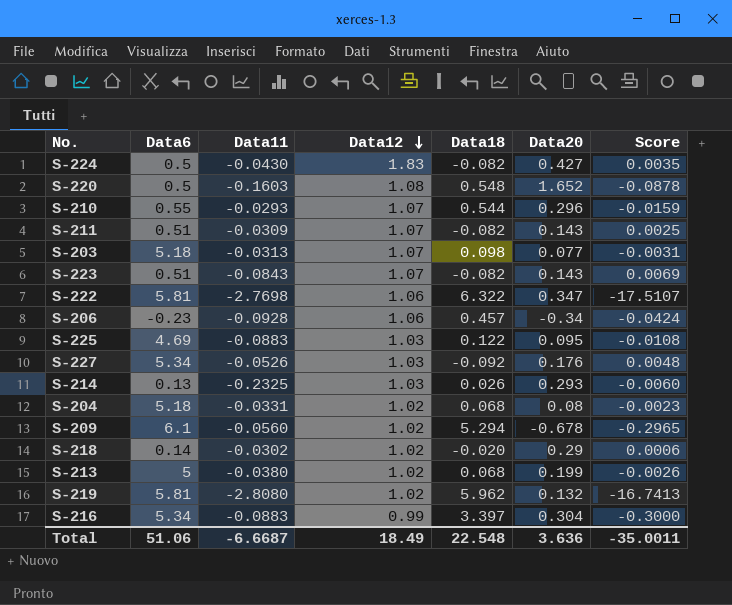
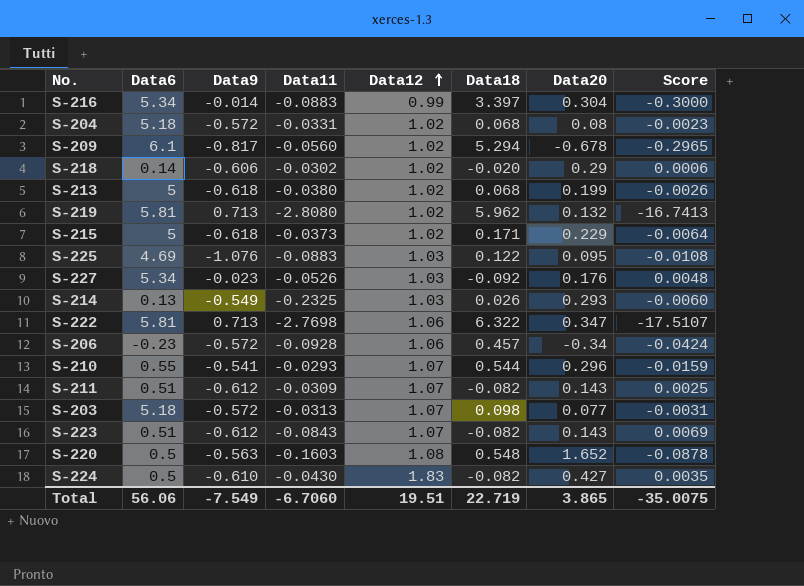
row order: Data12 descending -> Data12 ascending
column Data9 | position: none -> 3
row S-215: none -> 5 | -0.618 | -0.0373 | 1.02 | 0.171 | 0.229 | -0.0064
Total | Data6: 51.06 -> 56.06
Total | Data11: -6.6687 -> -6.7060
Total | Data12: 18.49 -> 19.51
Total | Data18: 22.548 -> 22.719
Total | Data20: 3.636 -> 3.865
Total | Score: -35.0011 -> -35.0075

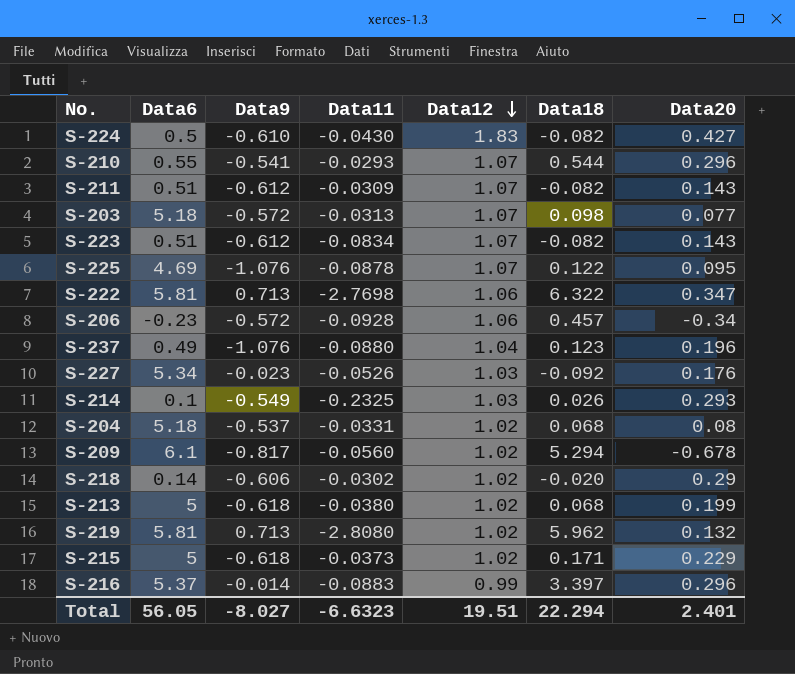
row order: Data12 ascending -> Data12 descending
column Score | formula: [Data11] * [Data18] -> none
row S-220: 0.5 | -0.563 | -0.1603 | 1.08 | 0.548 | 1.652 | -0.0878 -> none
S-223 | Data11: -0.0843 -> -0.0834
S-225 | Data11: -0.0883 -> -0.0878
S-225 | Data12: 1.03 -> 1.07
row S-237: none -> 0.49 | -1.076 | -0.0880 | 1.04 | 0.123 | 0.196
S-214 | Data6: 0.13 -> 0.1
S-204 | Data9: -0.572 -> -0.537
S-216 | Data6: 5.34 -> 5.37
S-216 | Data20: 0.304 -> 0.296
Total | Data6: 56.06 -> 56.05
Total | Data9: -7.549 -> -8.027
Total | Data11: -6.7060 -> -6.6323
Total | Data18: 22.719 -> 22.294
Total | Data20: 3.865 -> 2.401

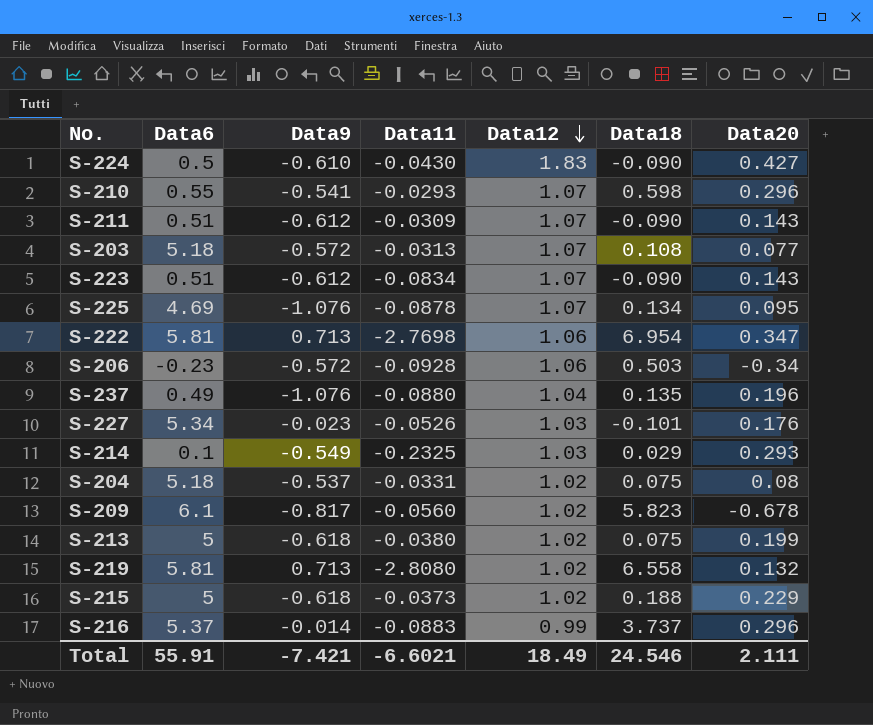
row S-218: 0.14 | -0.606 | -0.0302 | 1.02 | -0.020 | 0.29 -> none
S-224 | Data18: -0.082 -> -0.090
S-210 | Data18: 0.544 -> 0.598
S-211 | Data18: -0.082 -> -0.090
S-203 | Data18: 0.098 -> 0.108
S-223 | Data18: -0.082 -> -0.090
S-225 | Data18: 0.122 -> 0.134
S-222 | Data18: 6.322 -> 6.954
S-206 | Data18: 0.457 -> 0.503
S-237 | Data18: 0.123 -> 0.135
S-227 | Data18: -0.092 -> -0.101
S-214 | Data18: 0.026 -> 0.029
S-204 | Data18: 0.068 -> 0.075
S-209 | Data18: 5.294 -> 5.823
S-213 | Data18: 0.068 -> 0.075
S-219 | Data18: 5.962 -> 6.558
S-215 | Data18: 0.171 -> 0.188
S-216 | Data18: 3.397 -> 3.737
Total | Data6: 56.05 -> 55.91
Total | Data9: -8.027 -> -7.421
Total | Data11: -6.6323 -> -6.6021
Total | Data12: 19.51 -> 18.49
Total | Data18: 22.294 -> 24.546
Total | Data20: 2.401 -> 2.111

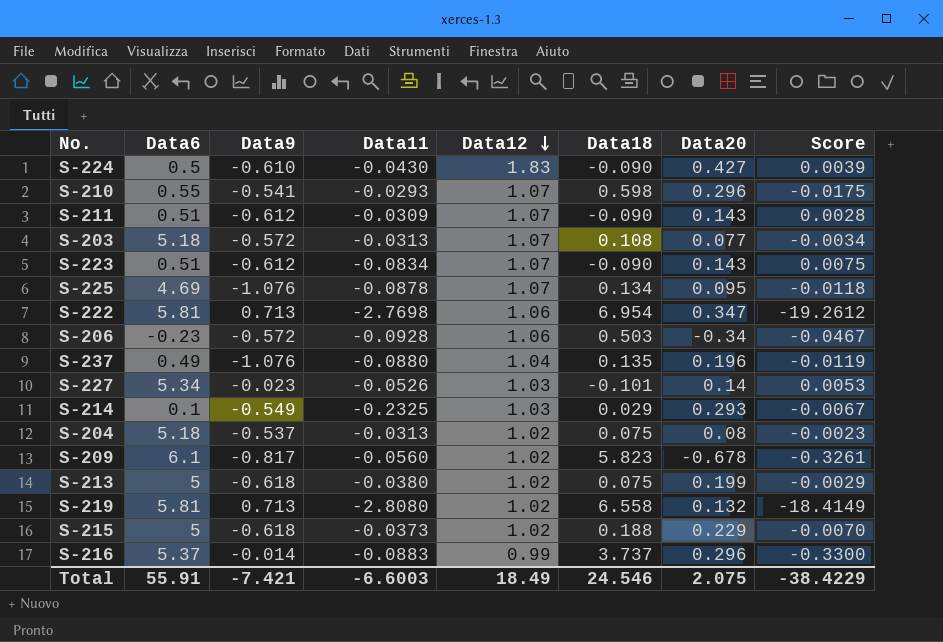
column Score | formula: none -> [Data11] * [Data18]
S-227 | Data20: 0.176 -> 0.14
S-204 | Data11: -0.0331 -> -0.0313
Total | Data11: -6.6021 -> -6.6003
Total | Data20: 2.111 -> 2.075

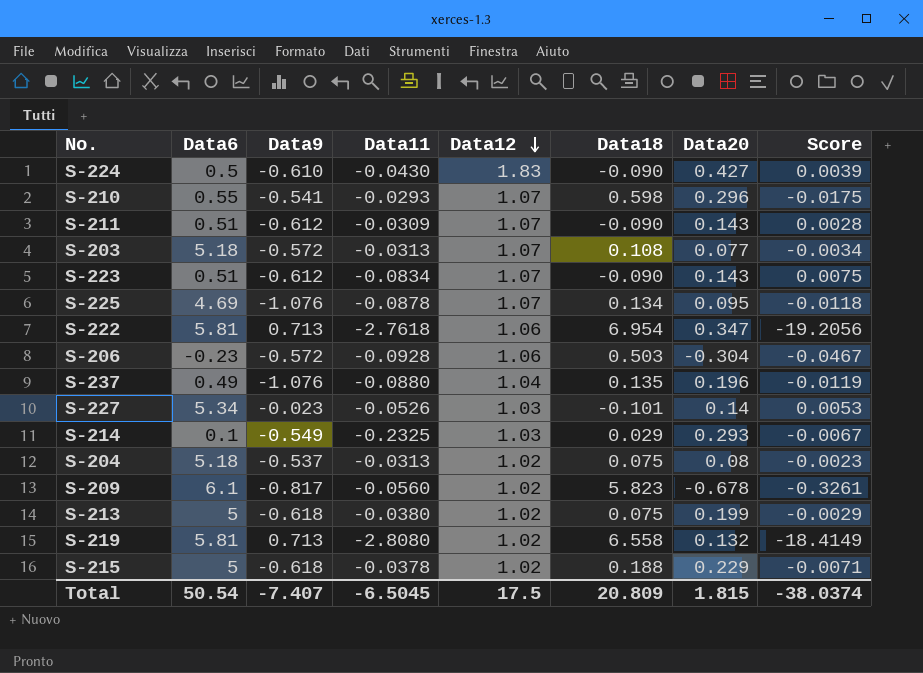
row S-216: 5.37 | -0.014 | -0.0883 | 0.99 | 3.737 | 0.296 | -0.3300 -> none
S-222 | Data11: -2.7698 -> -2.7618
S-222 | Score: -19.2612 -> -19.2056
S-206 | Data20: -0.34 -> -0.304
S-215 | Data11: -0.0373 -> -0.0378
S-215 | Score: -0.0070 -> -0.0071
Total | Data6: 55.91 -> 50.54
Total | Data9: -7.421 -> -7.407
Total | Data11: -6.6003 -> -6.5045
Total | Data12: 18.49 -> 17.5
Total | Data18: 24.546 -> 20.809
Total | Data20: 2.075 -> 1.815
Total | Score: -38.4229 -> -38.0374

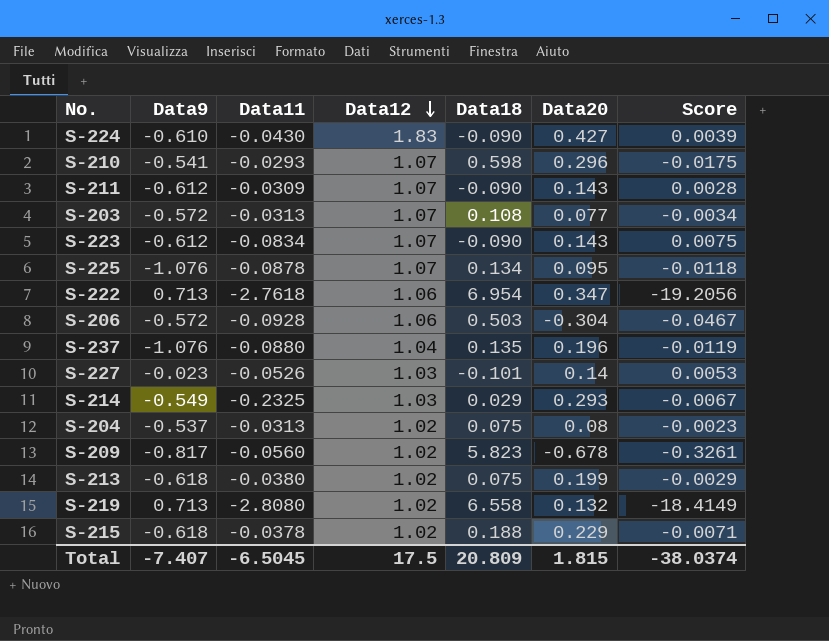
column Data6 | position: 2 -> none

